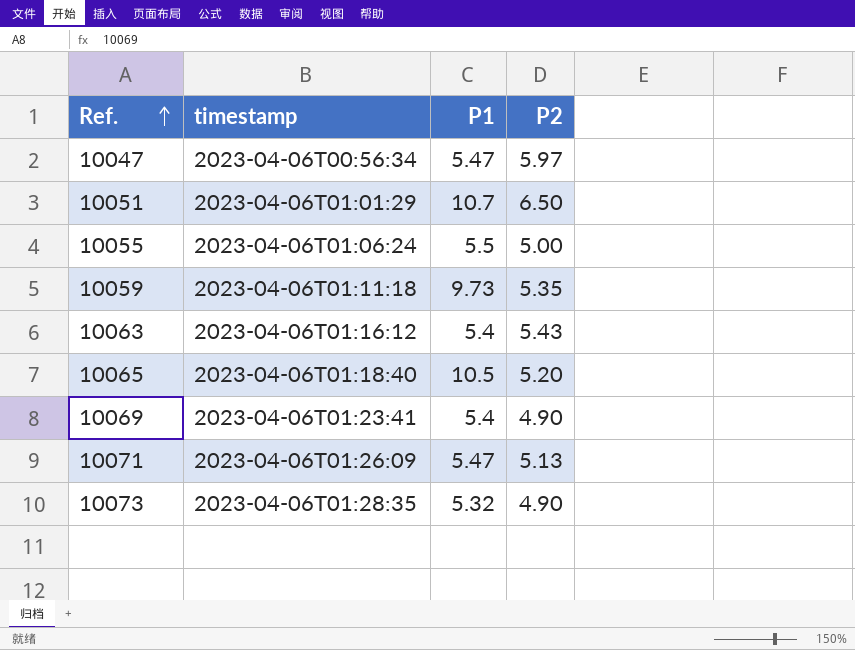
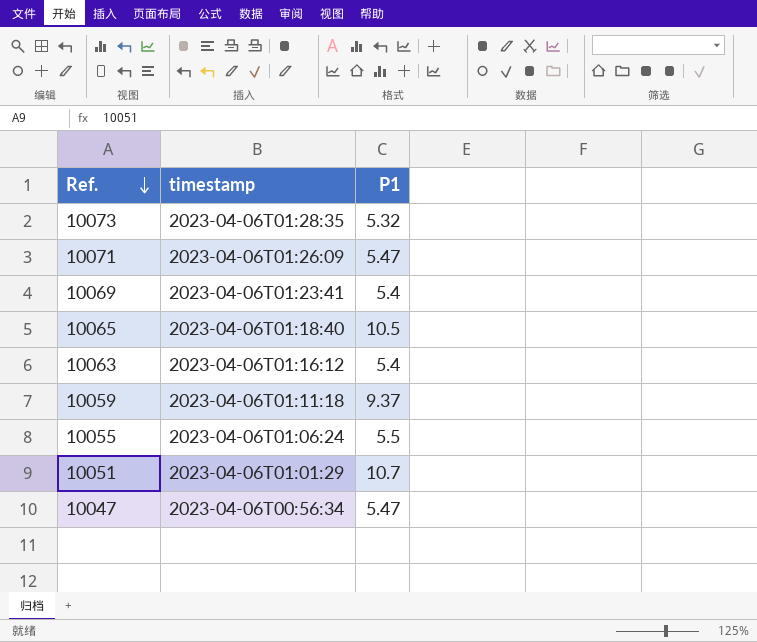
row order: Ref. ascending -> Ref. descending
column P2 | position: 4 -> none
10059 | P1: 9.73 -> 9.37

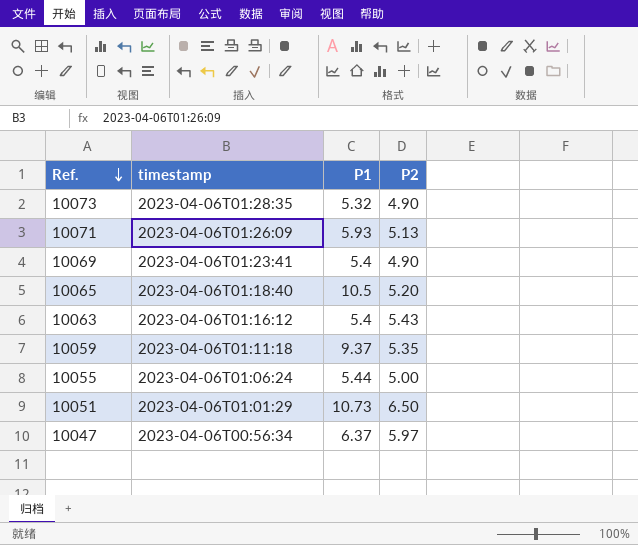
column P2 | position: none -> 4
10071 | P1: 5.47 -> 5.93
10055 | P1: 5.5 -> 5.44
10051 | P1: 10.7 -> 10.73
10047 | P1: 5.47 -> 6.37

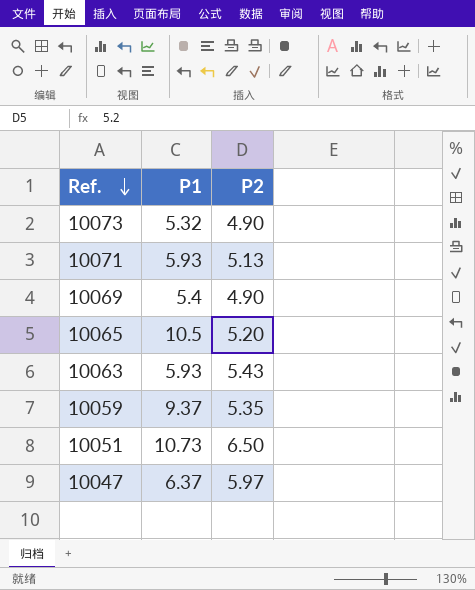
column timestamp | position: 2 -> none
row 10055: 2023-04-06T01:06:24 | 5.44 | 5.00 -> none
10063 | P1: 5.4 -> 5.93

